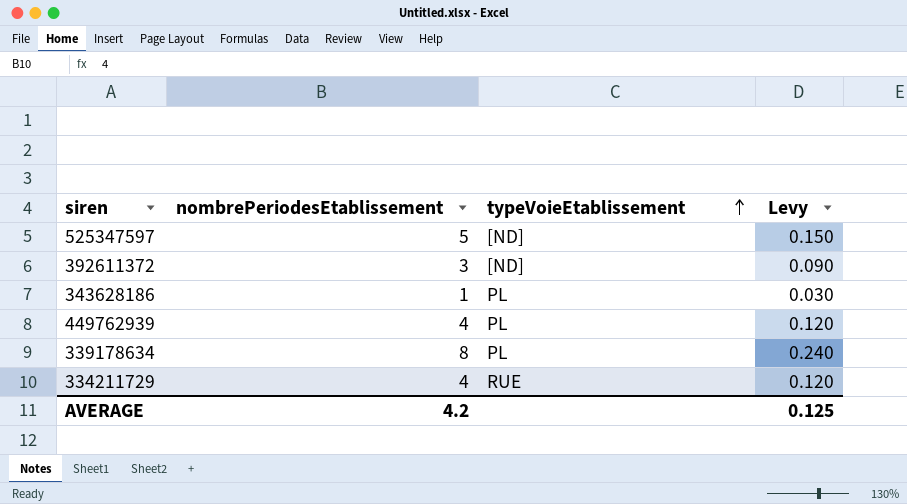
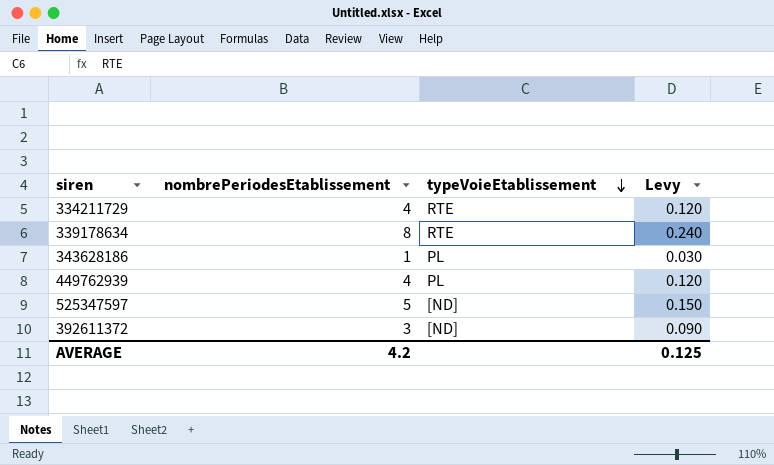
row order: typeVoieEtablissement ascending -> typeVoieEtablissement descending
334211729 | typeVoieEtablissement: RUE -> RTE
339178634 | typeVoieEtablissement: PL -> RTE

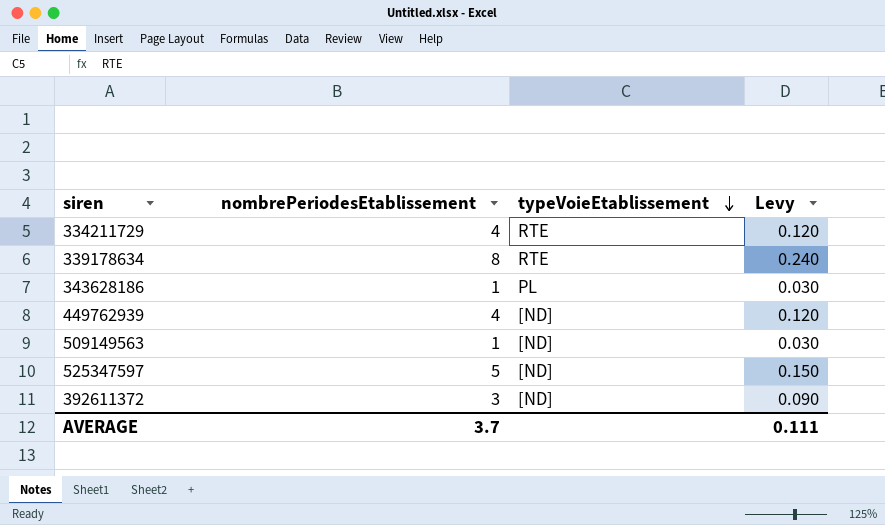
449762939 | typeVoieEtablissement: PL -> [ND]
row 509149563: none -> 1 | [ND] | 0.030
AVERAGE | nombrePeriodesEtablissement: 4.2 -> 3.7
AVERAGE | Levy: 0.125 -> 0.111

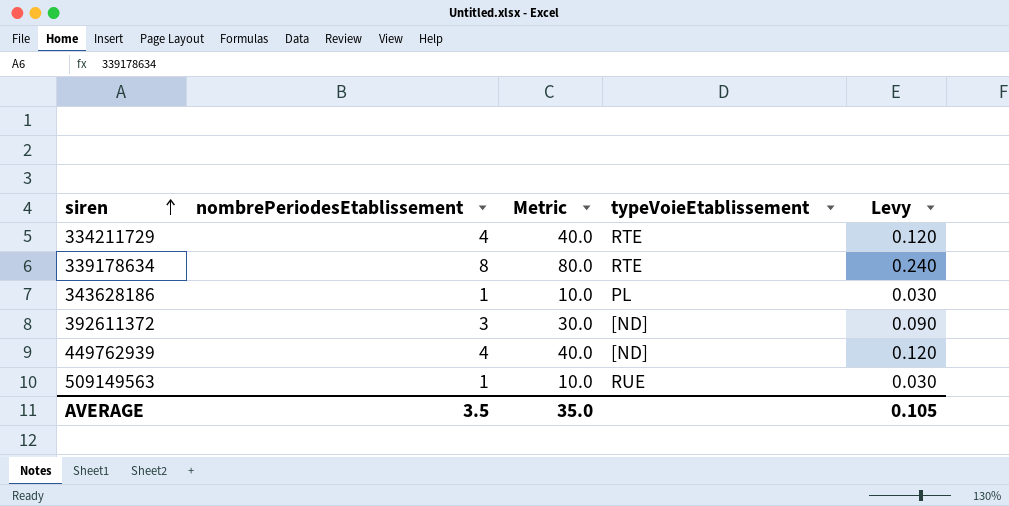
row order: typeVoieEtablissement descending -> siren ascending
column Metric | formula: none -> [nombrePeriodesEtablissement] * 10
row 525347597: 5 | [ND] | 0.150 -> none
509149563 | typeVoieEtablissement: [ND] -> RUE
AVERAGE | nombrePeriodesEtablissement: 3.7 -> 3.5
AVERAGE | Levy: 0.111 -> 0.105

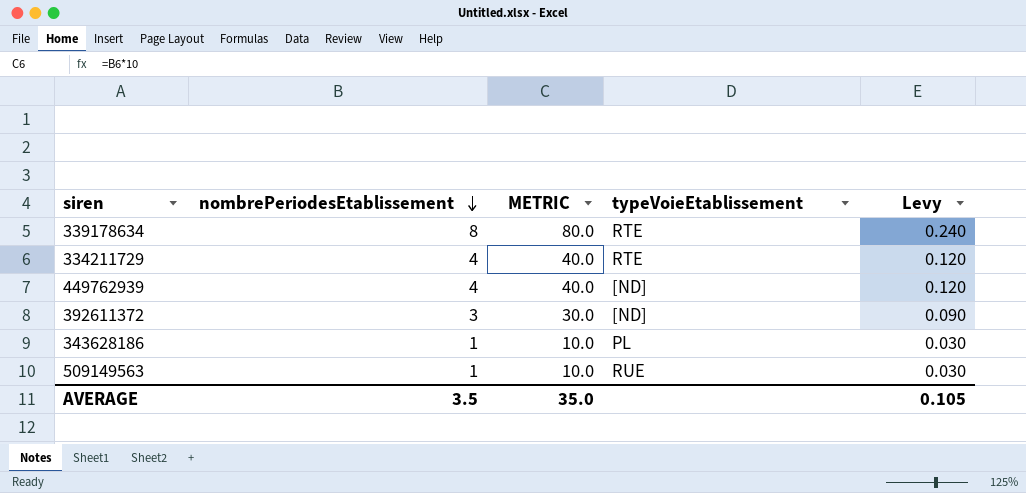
row order: siren ascending -> nombrePeriodesEtablissement descending
column name: Metric -> METRIC

